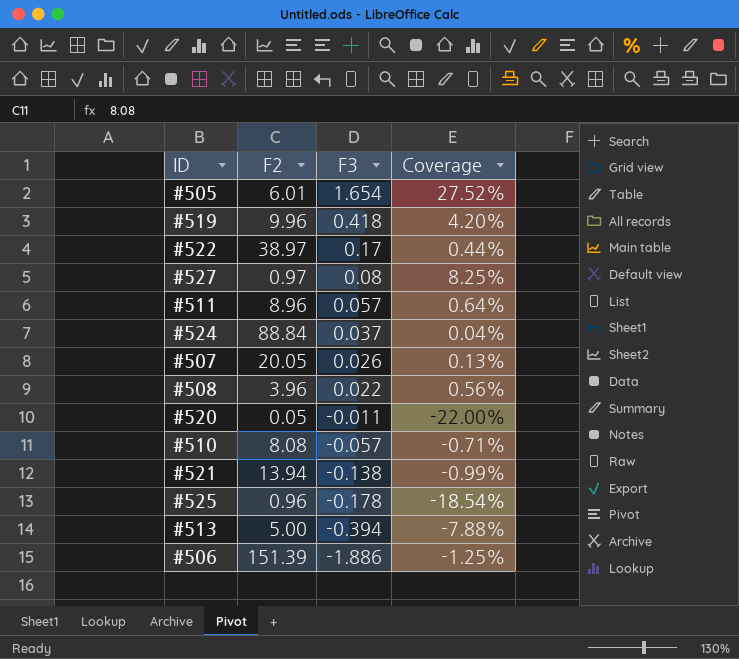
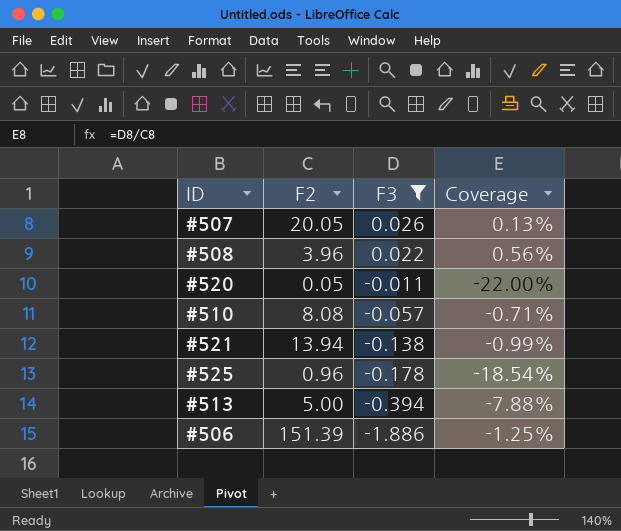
filter: none -> F3 <= 0.026

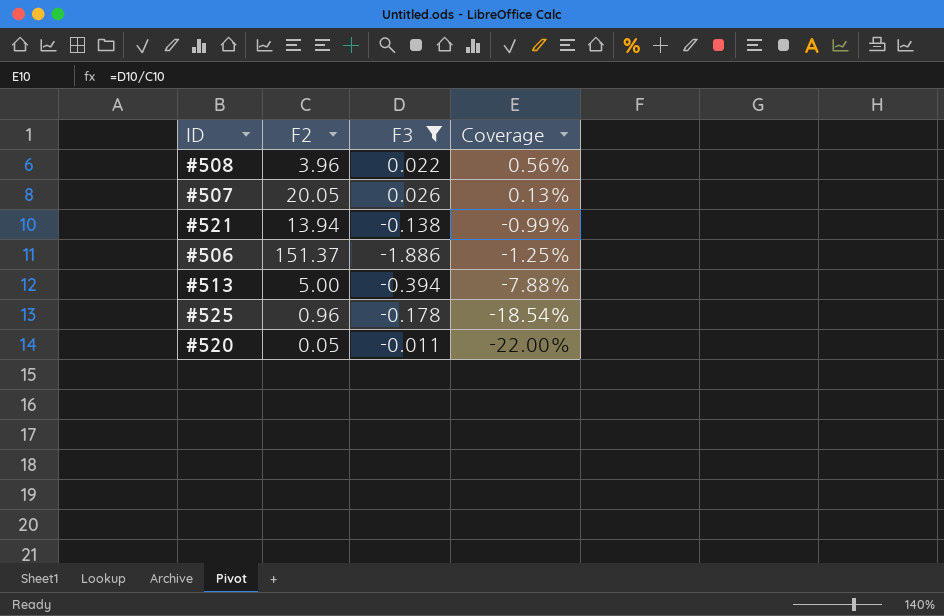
row order: F3 descending -> Coverage descending
row #510: 8.08 | -0.057 | -0.71% -> none
#506 | F2: 151.39 -> 151.37

